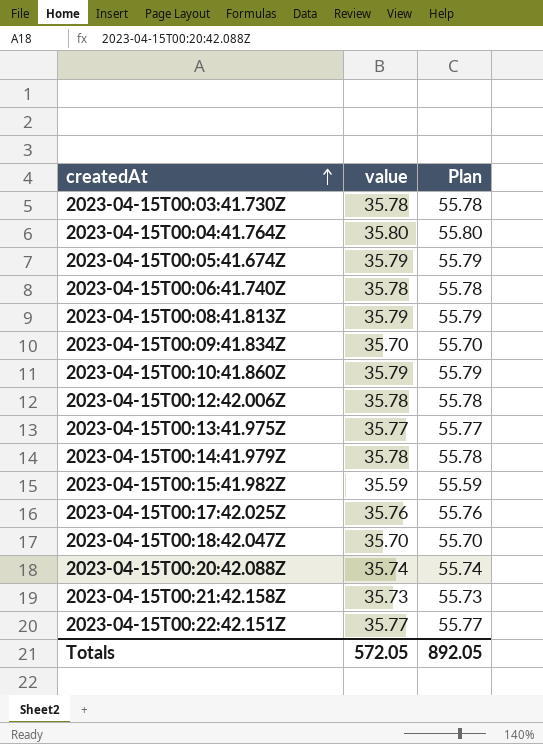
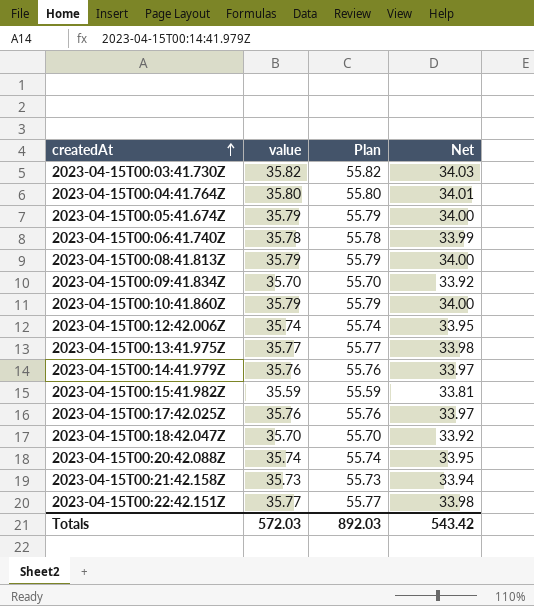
column Net | formula: none -> [value] * 0.95
2023-04-15T00:03:41.730Z | value: 35.78 -> 35.82
2023-04-15T00:03:41.730Z | Plan: 55.78 -> 55.82
2023-04-15T00:12:42.006Z | value: 35.78 -> 35.74
2023-04-15T00:12:42.006Z | Plan: 55.78 -> 55.74
2023-04-15T00:14:41.979Z | value: 35.78 -> 35.76
2023-04-15T00:14:41.979Z | Plan: 55.78 -> 55.76
Totals | value: 572.05 -> 572.03
Totals | Plan: 892.05 -> 892.03

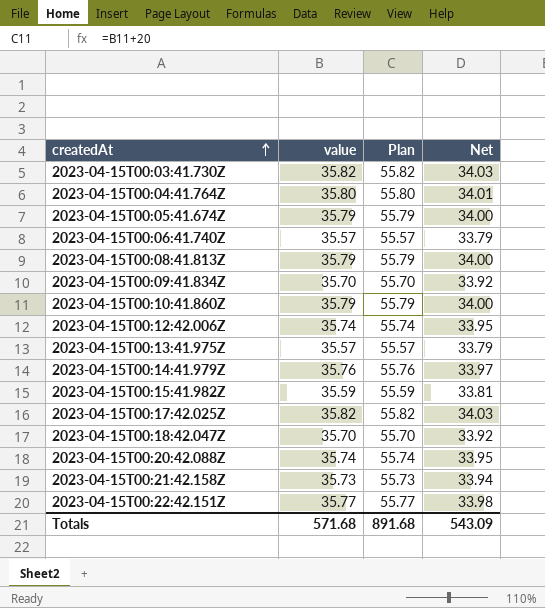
2023-04-15T00:06:41.740Z | value: 35.78 -> 35.57
2023-04-15T00:06:41.740Z | Plan: 55.78 -> 55.57
2023-04-15T00:06:41.740Z | Net: 33.99 -> 33.79
2023-04-15T00:13:41.975Z | value: 35.77 -> 35.57
2023-04-15T00:13:41.975Z | Plan: 55.77 -> 55.57
2023-04-15T00:13:41.975Z | Net: 33.98 -> 33.79
2023-04-15T00:17:42.025Z | value: 35.76 -> 35.82
2023-04-15T00:17:42.025Z | Plan: 55.76 -> 55.82
2023-04-15T00:17:42.025Z | Net: 33.97 -> 34.03
Totals | value: 572.03 -> 571.68
Totals | Plan: 892.03 -> 891.68
Totals | Net: 543.42 -> 543.09

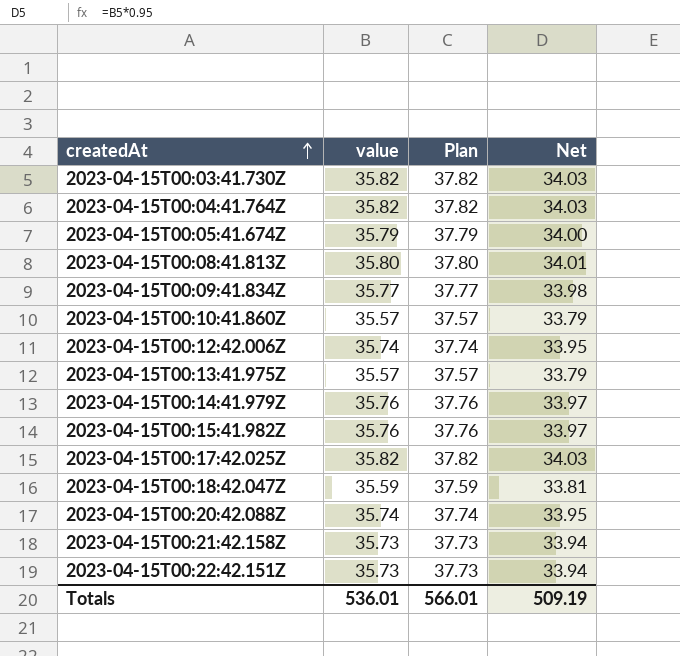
column Plan | formula: [value] + 20 -> [value] + 2
row 2023-04-15T00:06:41.740Z: 35.57 | 55.57 | 33.79 -> none
2023-04-15T00:04:41.764Z | value: 35.80 -> 35.82
2023-04-15T00:04:41.764Z | Net: 34.01 -> 34.03
2023-04-15T00:08:41.813Z | value: 35.79 -> 35.80
2023-04-15T00:08:41.813Z | Net: 34.00 -> 34.01
2023-04-15T00:09:41.834Z | value: 35.70 -> 35.77
2023-04-15T00:09:41.834Z | Net: 33.92 -> 33.98
2023-04-15T00:10:41.860Z | value: 35.79 -> 35.57
2023-04-15T00:10:41.860Z | Net: 34.00 -> 33.79
2023-04-15T00:15:41.982Z | value: 35.59 -> 35.76
2023-04-15T00:15:41.982Z | Net: 33.81 -> 33.97
2023-04-15T00:18:42.047Z | value: 35.70 -> 35.59
2023-04-15T00:18:42.047Z | Net: 33.92 -> 33.81
2023-04-15T00:22:42.151Z | value: 35.77 -> 35.73
2023-04-15T00:22:42.151Z | Net: 33.98 -> 33.94
Totals | value: 571.68 -> 536.01
Totals | Plan: 891.68 -> 566.01
Totals | Net: 543.09 -> 509.19

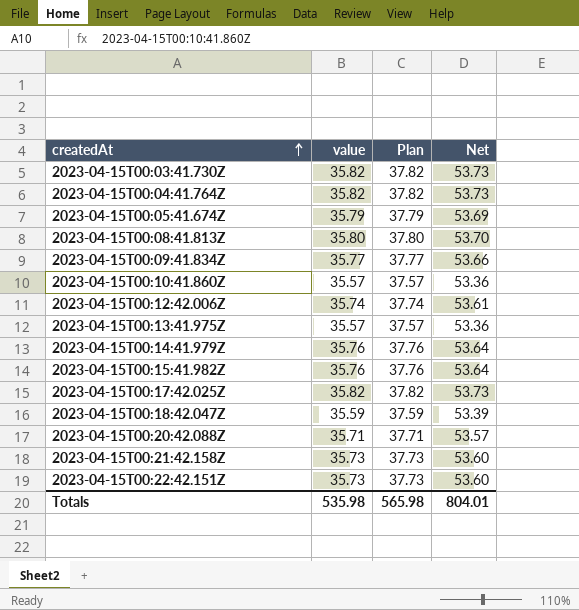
column Net | formula: [value] * 0.95 -> [value] * 1.5
2023-04-15T00:20:42.088Z | value: 35.74 -> 35.71
2023-04-15T00:20:42.088Z | Plan: 37.74 -> 37.71
Totals | value: 536.01 -> 535.98
Totals | Plan: 566.01 -> 565.98
Totals | Net: 509.19 -> 804.01

